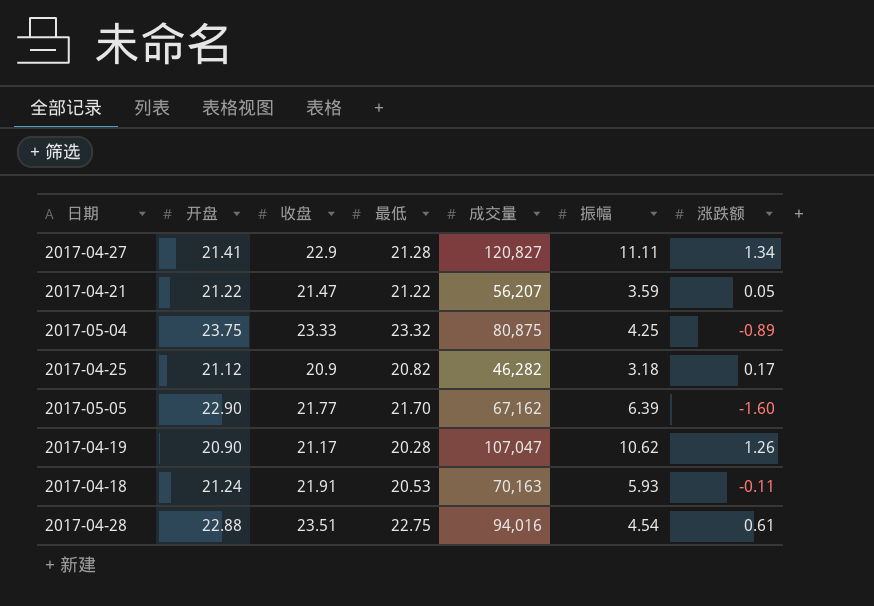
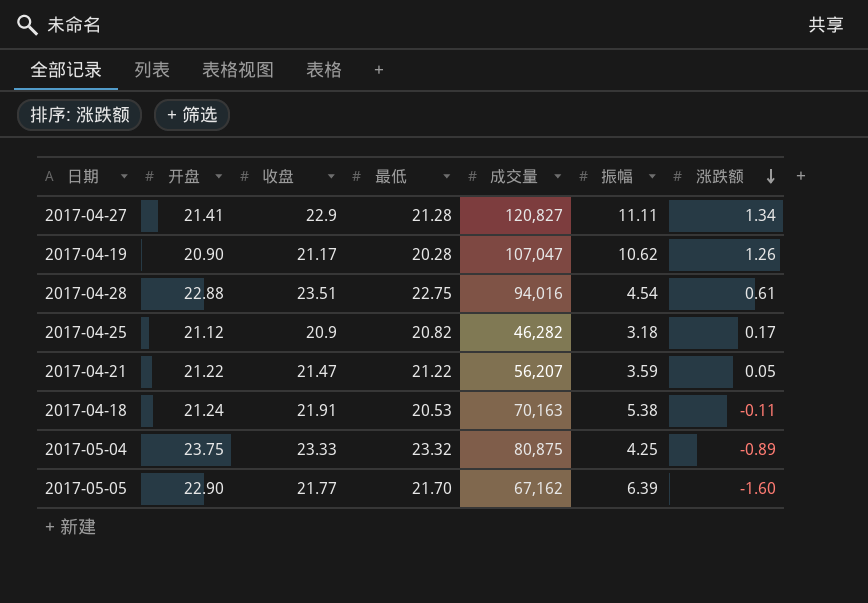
row order: none -> 涨跌额 descending
2017-04-18 | 振幅: 5.93 -> 5.38

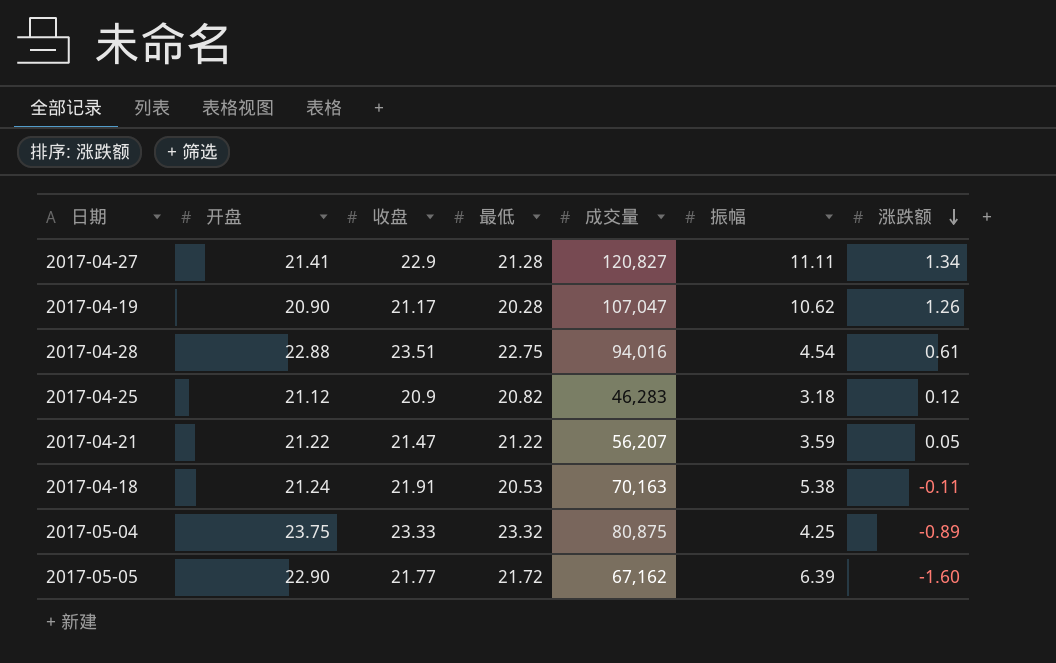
2017-04-25 | 成交量: 46,282 -> 46,283
2017-04-25 | 涨跌额: 0.17 -> 0.12
2017-05-05 | 最低: 21.70 -> 21.72

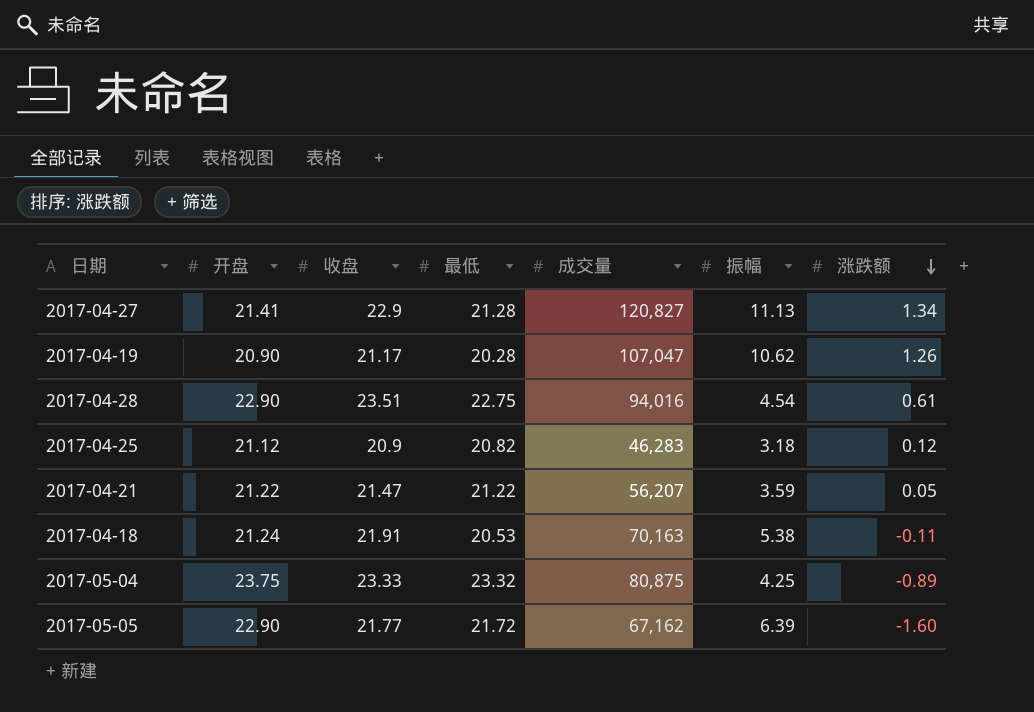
2017-04-27 | 振幅: 11.11 -> 11.13
2017-04-28 | 开盘: 22.88 -> 22.90

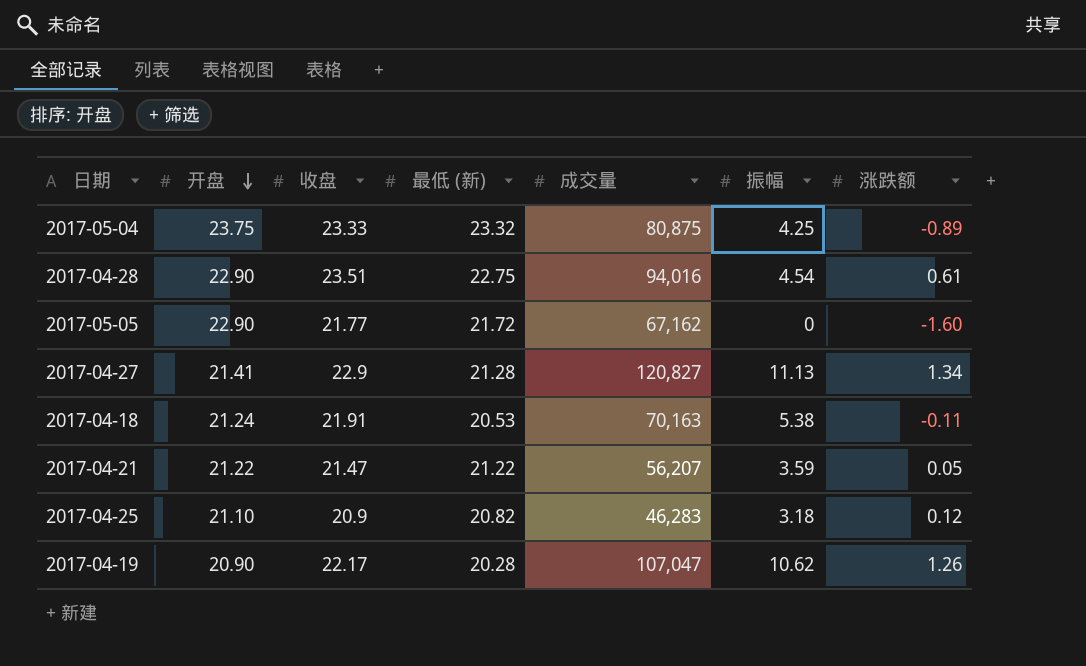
row order: 涨跌额 descending -> 开盘 descending
column name: 最低 -> 最低 (新)
2017-05-05 | 振幅: 6.39 -> 0
2017-04-25 | 开盘: 21.12 -> 21.10
2017-04-19 | 收盘: 21.17 -> 22.17

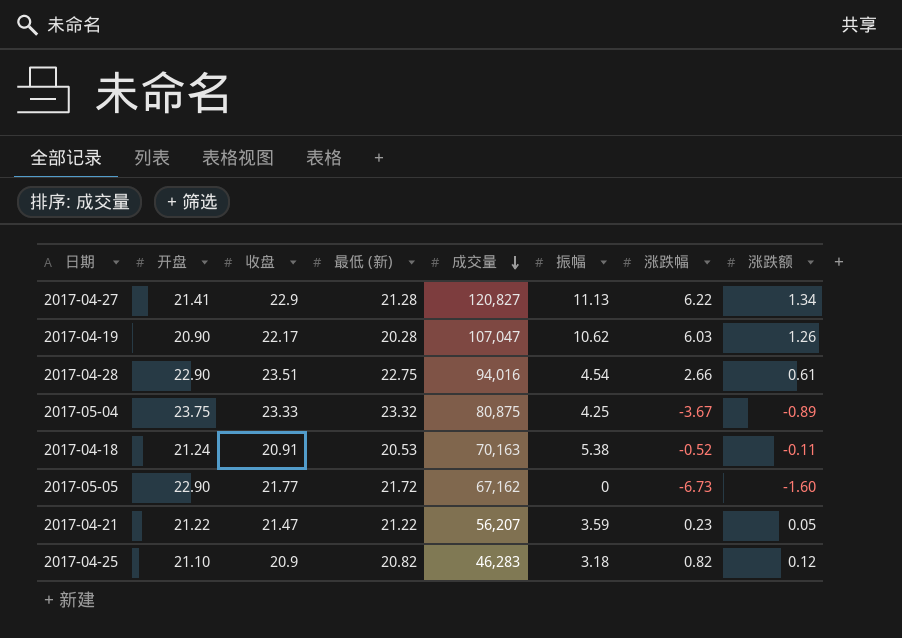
row order: 开盘 descending -> 成交量 descending
column 涨跌幅 | position: none -> 7
2017-04-18 | 收盘: 21.91 -> 20.91

